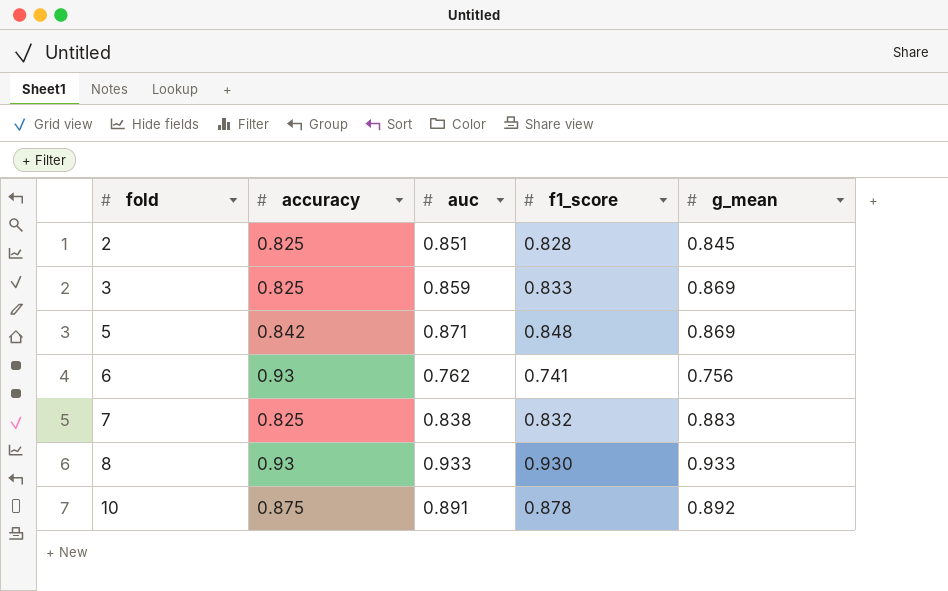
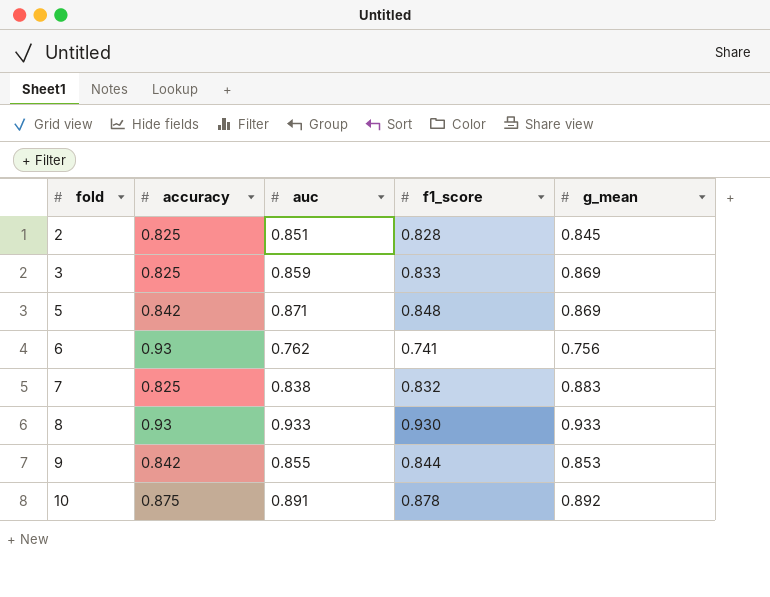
row 9: none -> 0.842 | 0.855 | 0.844 | 0.853

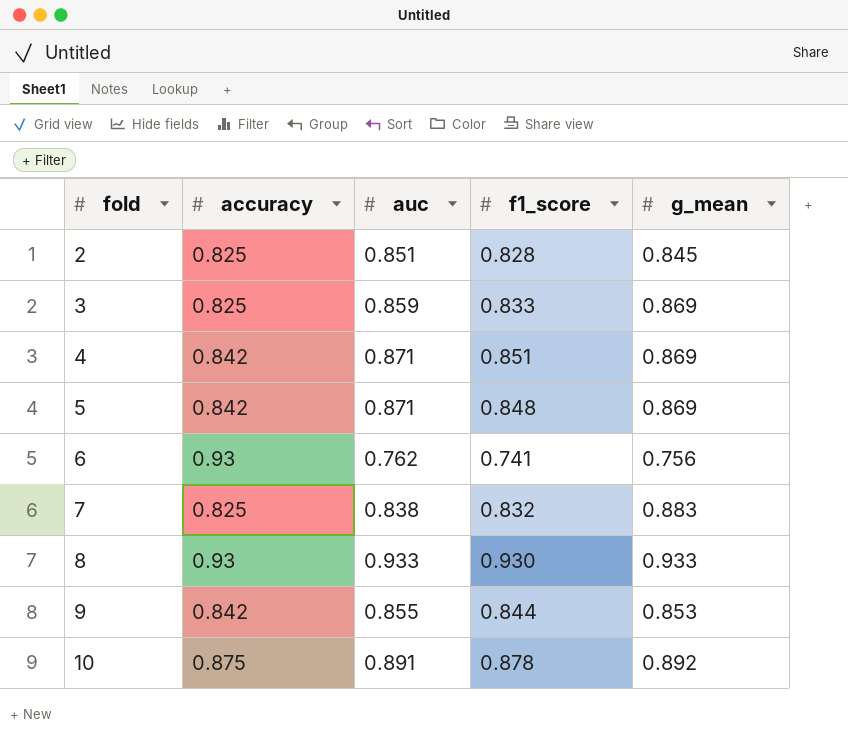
row 4: none -> 0.842 | 0.871 | 0.851 | 0.869

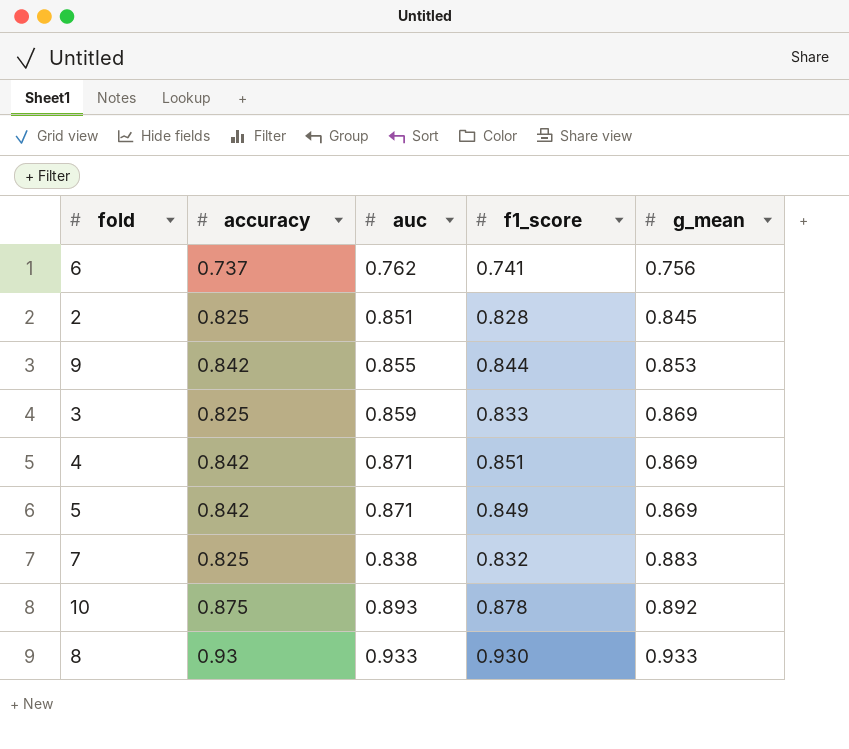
row order: fold ascending -> g_mean ascending
6 | accuracy: 0.93 -> 0.737
5 | f1_score: 0.848 -> 0.849
10 | auc: 0.891 -> 0.893

